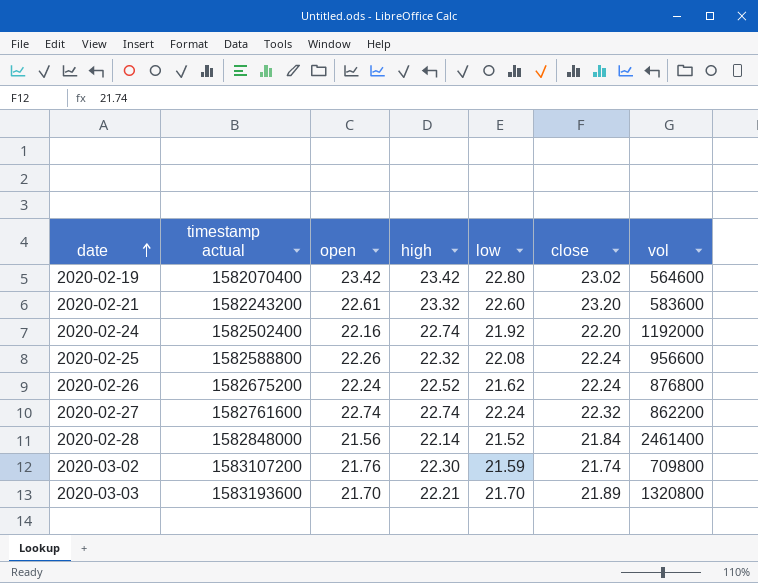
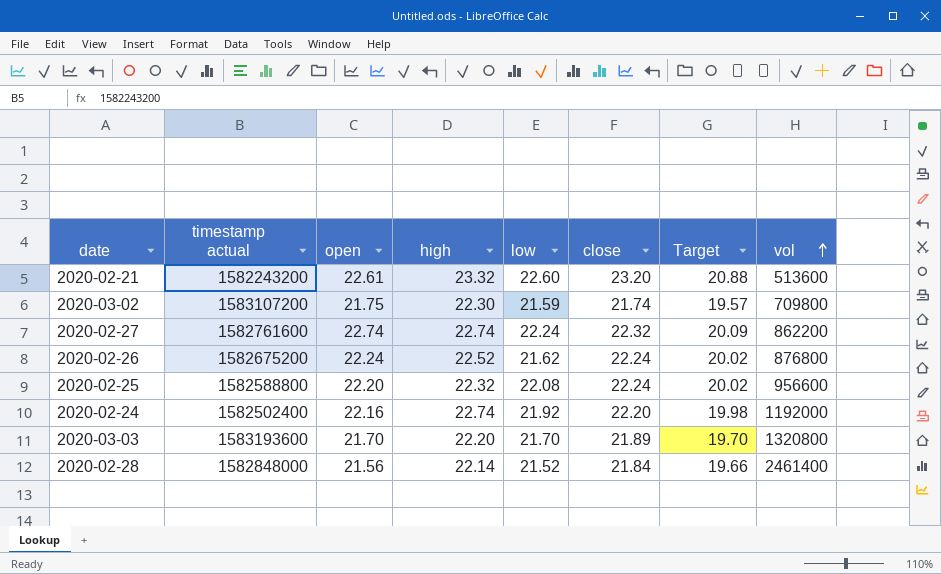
row order: date ascending -> vol ascending
column Target | formula: none -> [close] * 0.9
row 2020-02-19: 1582070400 | 23.42 | 23.42 | 22.80 | 23.02 | 564600 -> none
2020-02-21 | vol: 583600 -> 513600
2020-03-02 | open: 21.76 -> 21.75
2020-02-25 | open: 22.26 -> 22.20
2020-03-03 | high: 22.21 -> 22.20

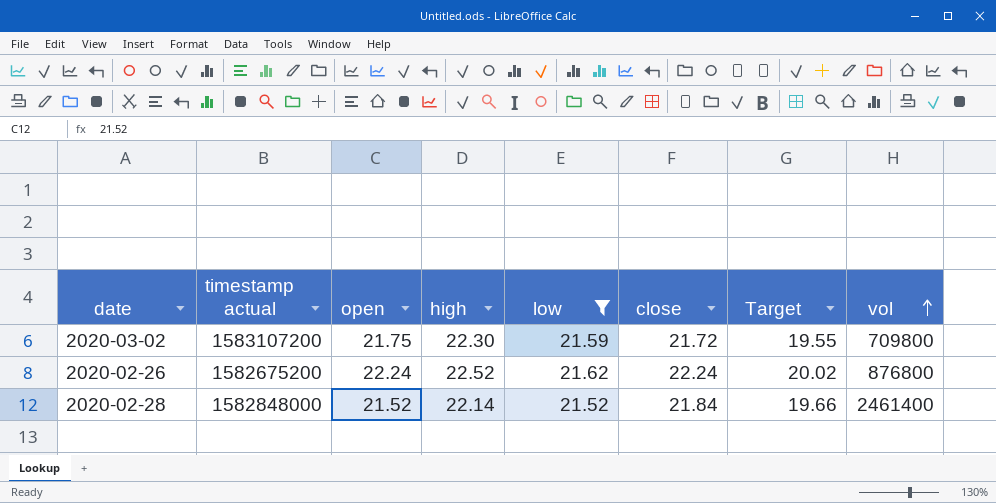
filter: none -> low <= 21.62
2020-03-02 | close: 21.74 -> 21.72
2020-03-02 | Target: 19.57 -> 19.55
2020-02-28 | open: 21.56 -> 21.52

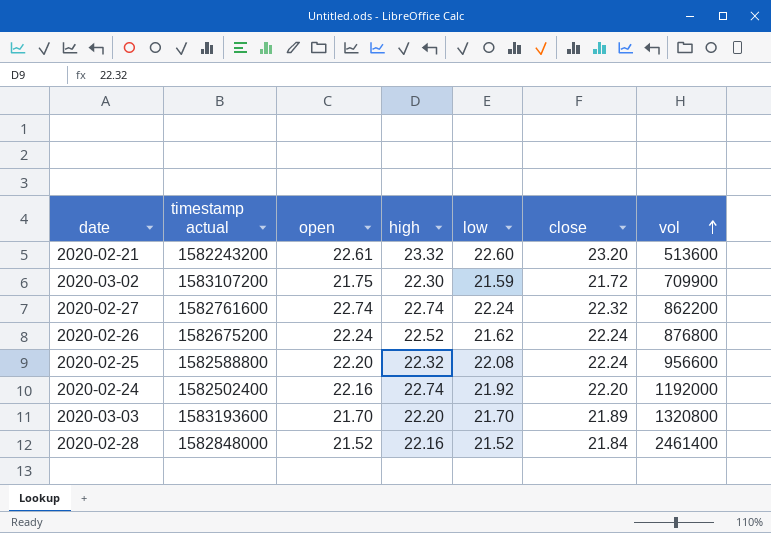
filter: low <= 21.62 -> none
column Target | formula: [close] * 0.9 -> none
2020-03-02 | vol: 709800 -> 709900
2020-02-28 | high: 22.14 -> 22.16

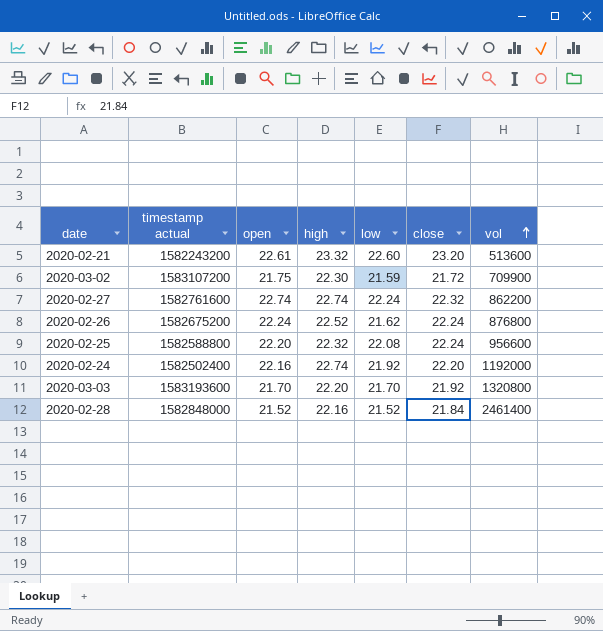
2020-03-03 | close: 21.89 -> 21.92

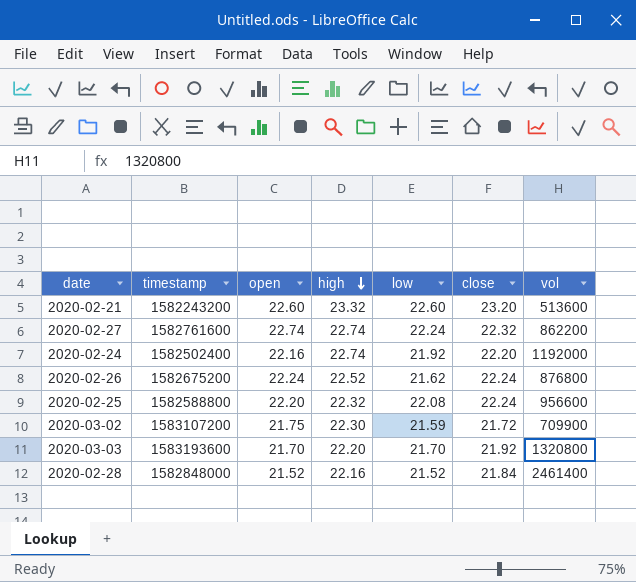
row order: vol ascending -> high descending
column name: timestamp actual -> timestamp
2020-02-21 | open: 22.61 -> 22.60

